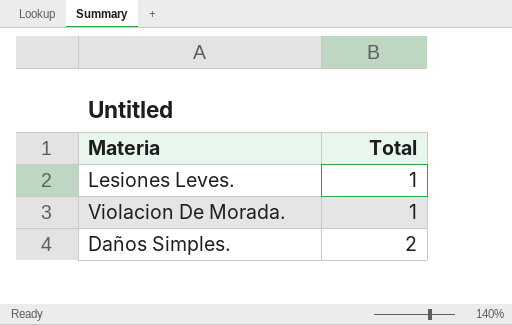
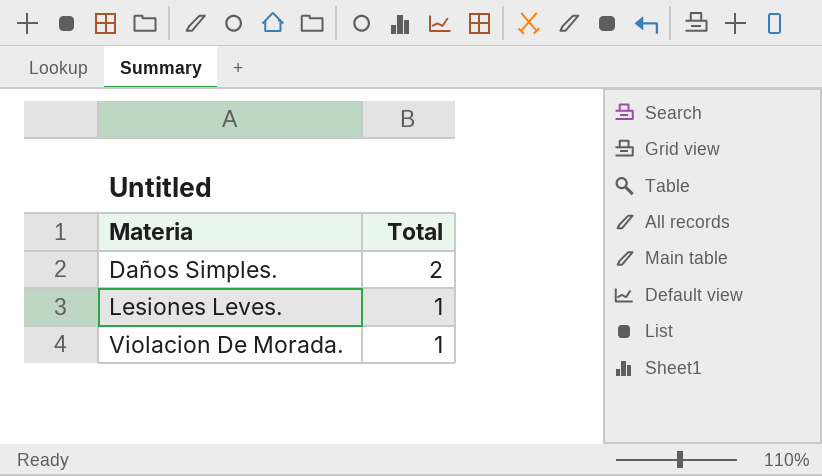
row order: Total ascending -> Materia ascending

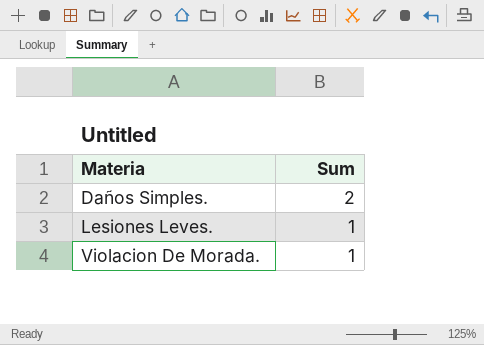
column name: Total -> Sum

